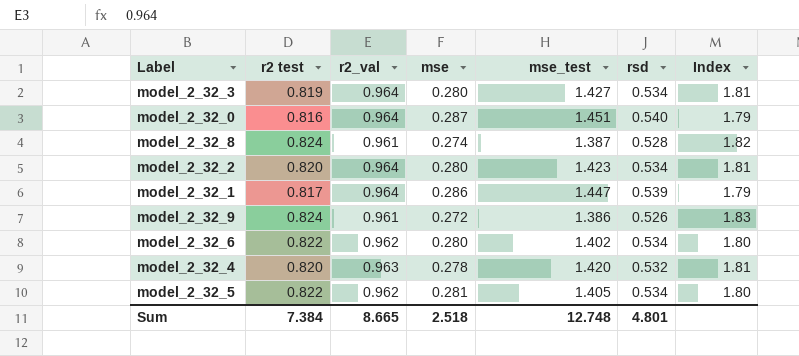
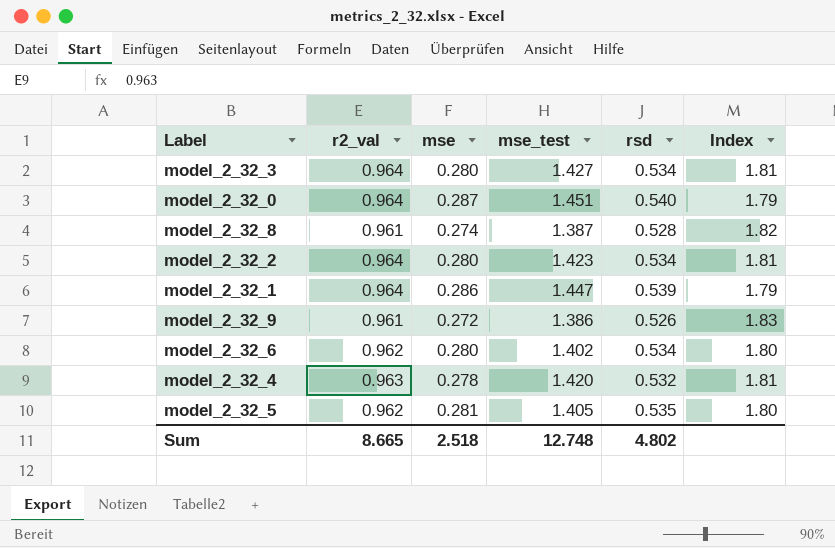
column r2 test | position: 2 -> none
model_2_32_5 | rsd: 0.534 -> 0.535
Sum | rsd: 4.801 -> 4.802

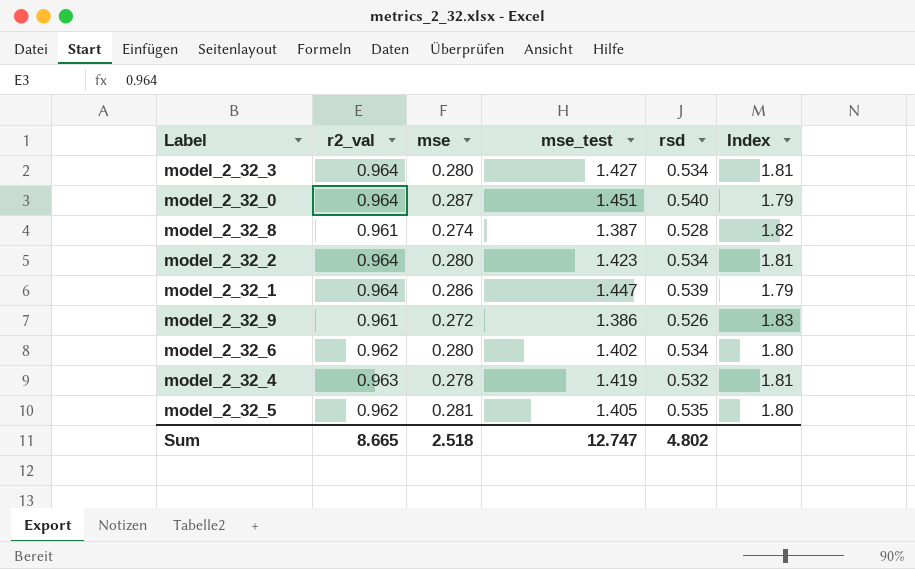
model_2_32_4 | mse_test: 1.420 -> 1.419
Sum | mse_test: 12.748 -> 12.747

